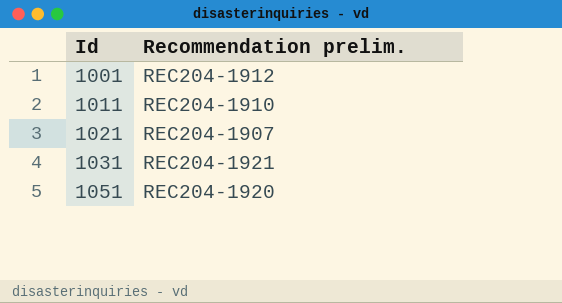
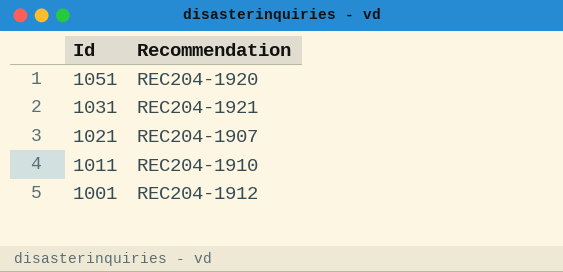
row order: Id ascending -> Id descending
column name: Recommendation prelim. -> Recommendation

